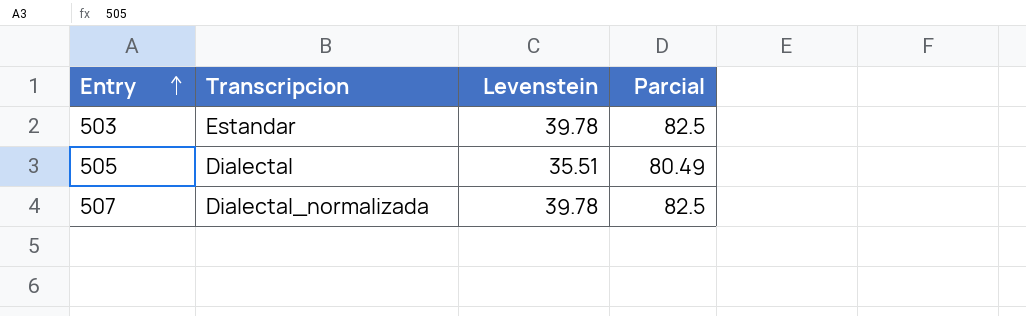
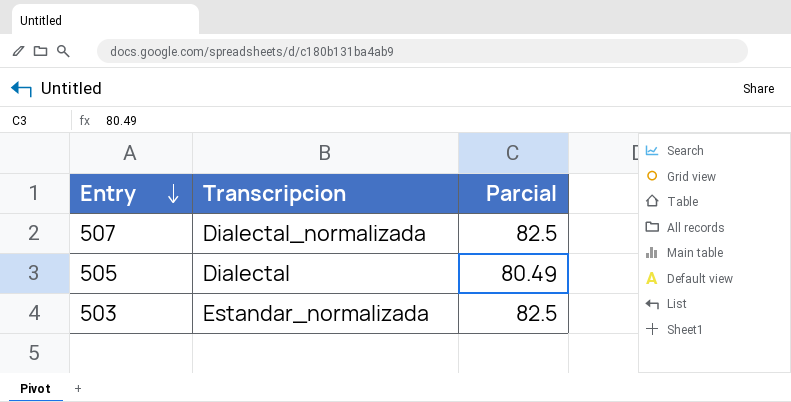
row order: Entry ascending -> Entry descending
column Levenstein | position: 3 -> none
503 | Transcripcion: Estandar -> Estandar_normalizada

